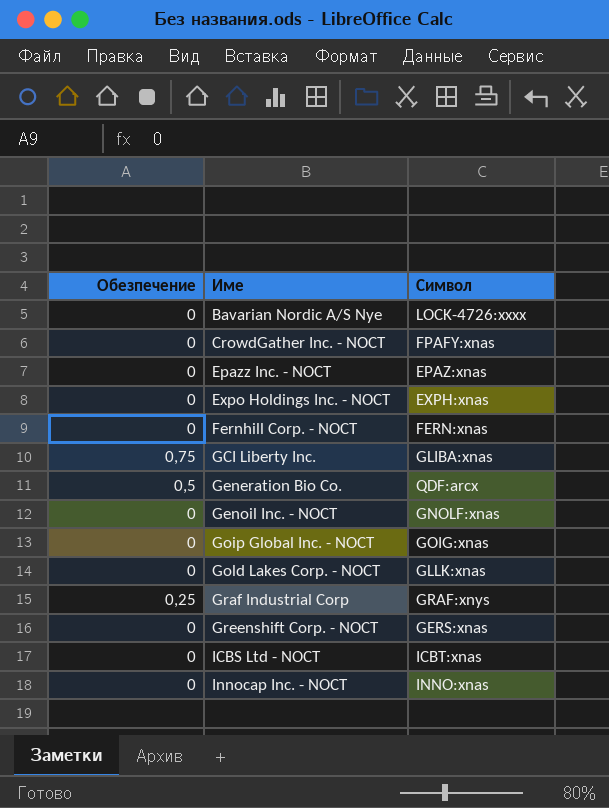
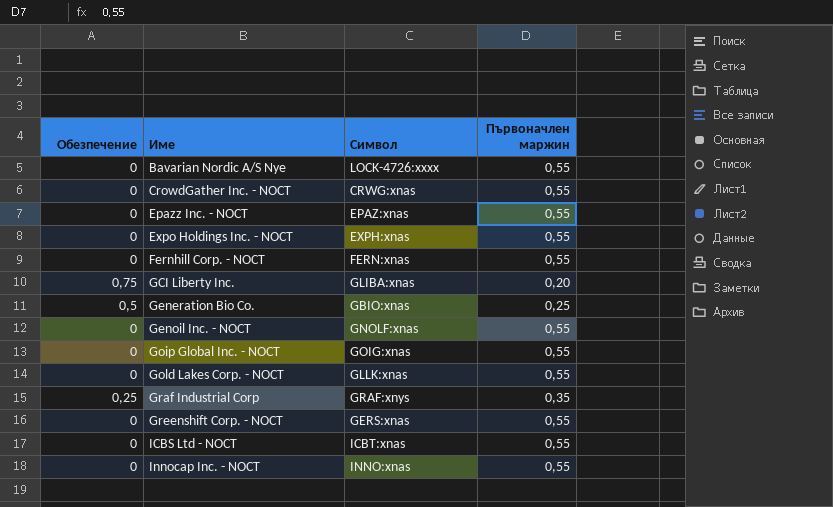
column Първоначлен маржин | position: none -> 4
CrowdGather Inc. - NOCT | Символ: FPAFY:xnas -> CRWG:xnas
Generation Bio Co. | Символ: QDF:arcx -> GBIO:xnas

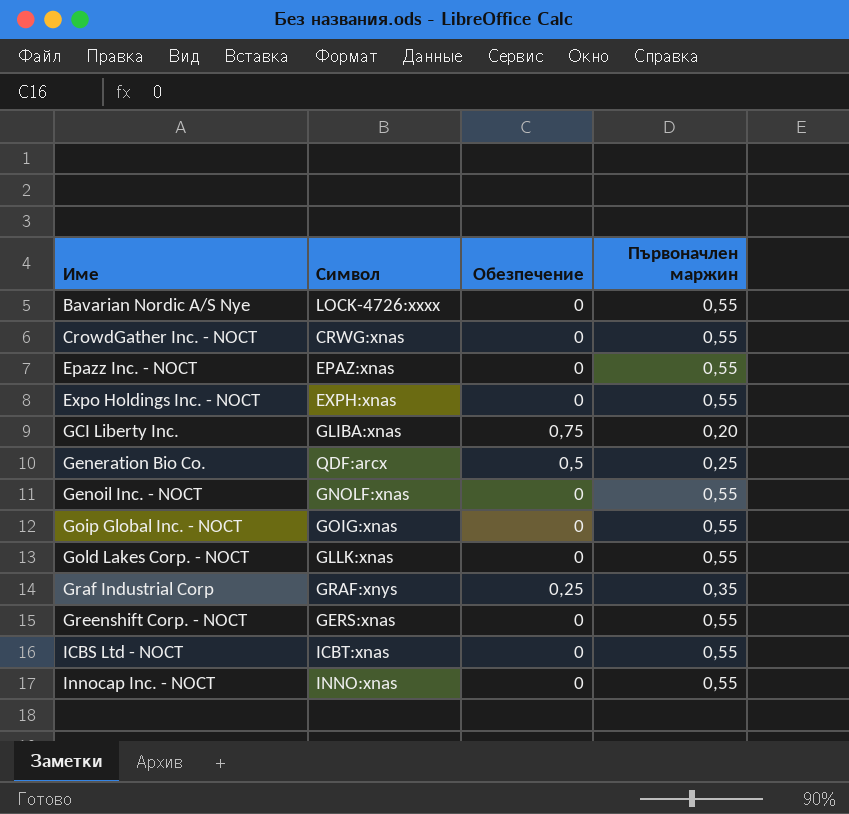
column Обезпечение | position: 1 -> 3
row Fernhill Corp. - NOCT: 0 | FERN:xnas | 0,55 -> none
Generation Bio Co. | Символ: GBIO:xnas -> QDF:arcx

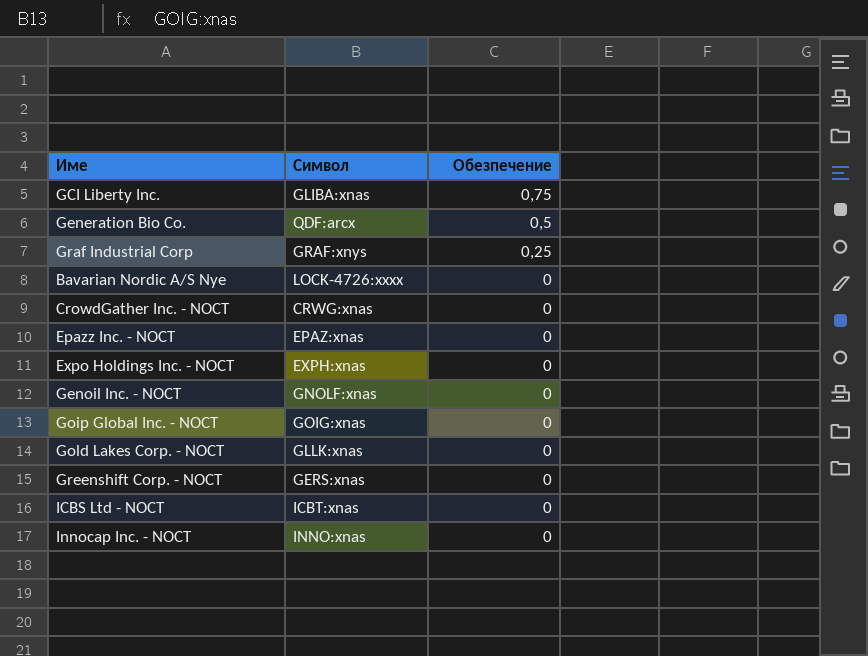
row order: Име ascending -> Обезпечение descending
column Първоначлен маржин | position: 4 -> none

